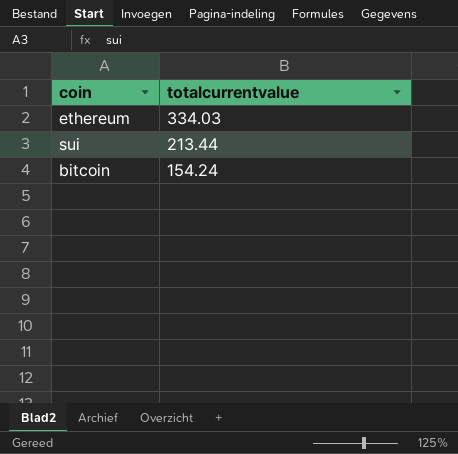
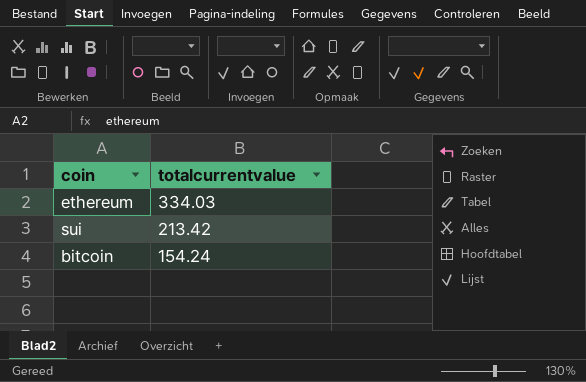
sui | totalcurrentvalue: 213.44 -> 213.42

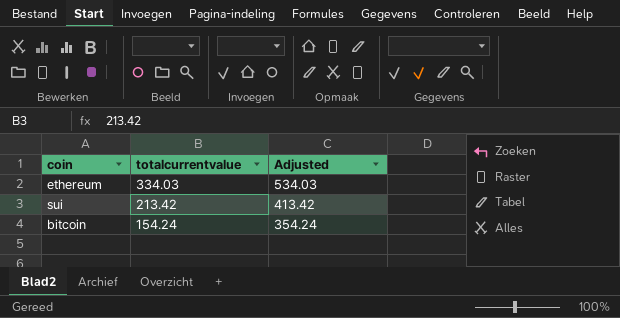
column Adjusted | formula: none -> [totalcurrentvalue] + 200

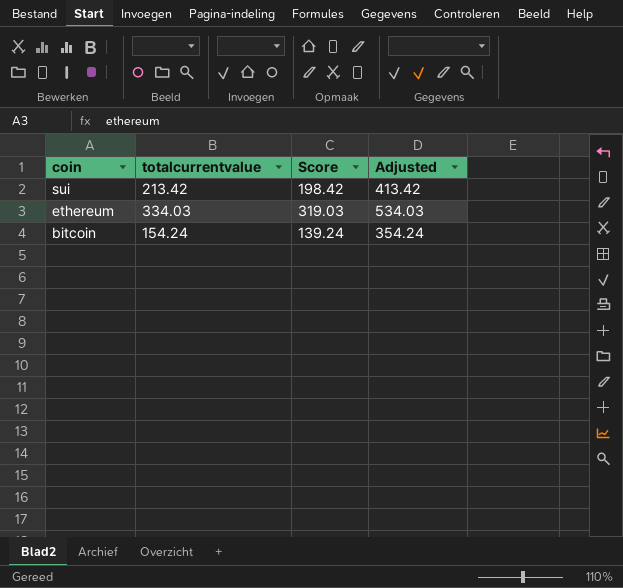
row order: totalcurrentvalue descending -> coin descending
column Score | formula: none -> [totalcurrentvalue] - 15

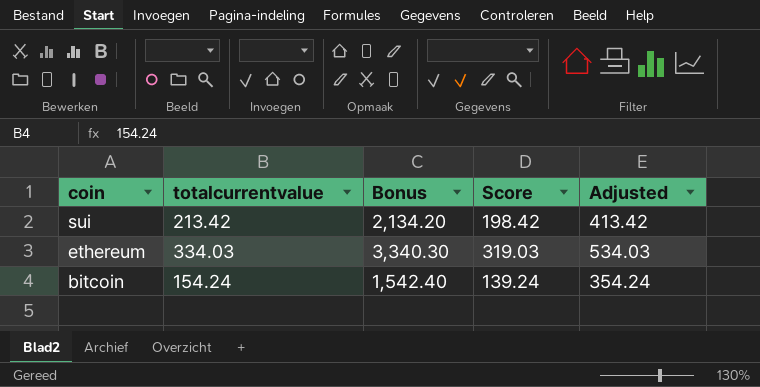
column Bonus | formula: none -> [totalcurrentvalue] * 10

